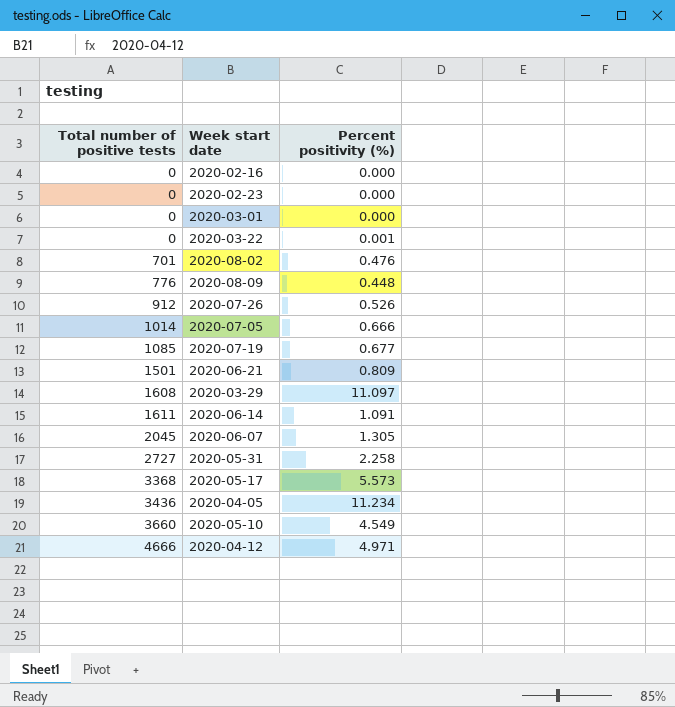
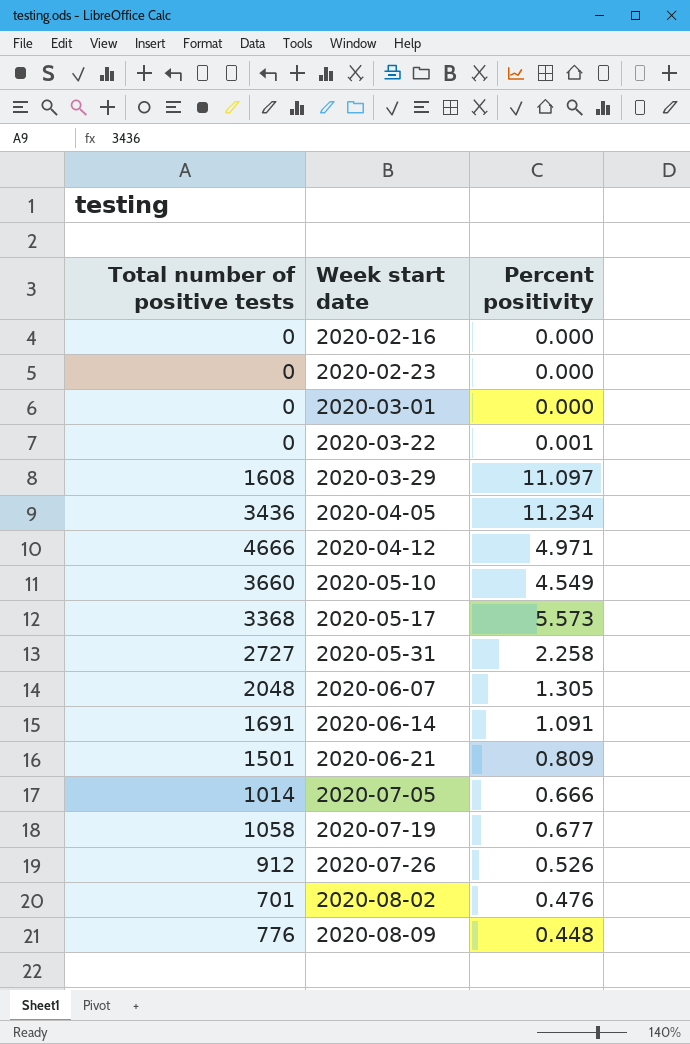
row order: Total number of positive tests ascending -> Week start date ascending
column name: Percent positivity (%) -> Percent positivity
2020-06-07 | Total number of positive tests: 2045 -> 2048
2020-06-14 | Total number of positive tests: 1611 -> 1691
2020-07-19 | Total number of positive tests: 1085 -> 1058

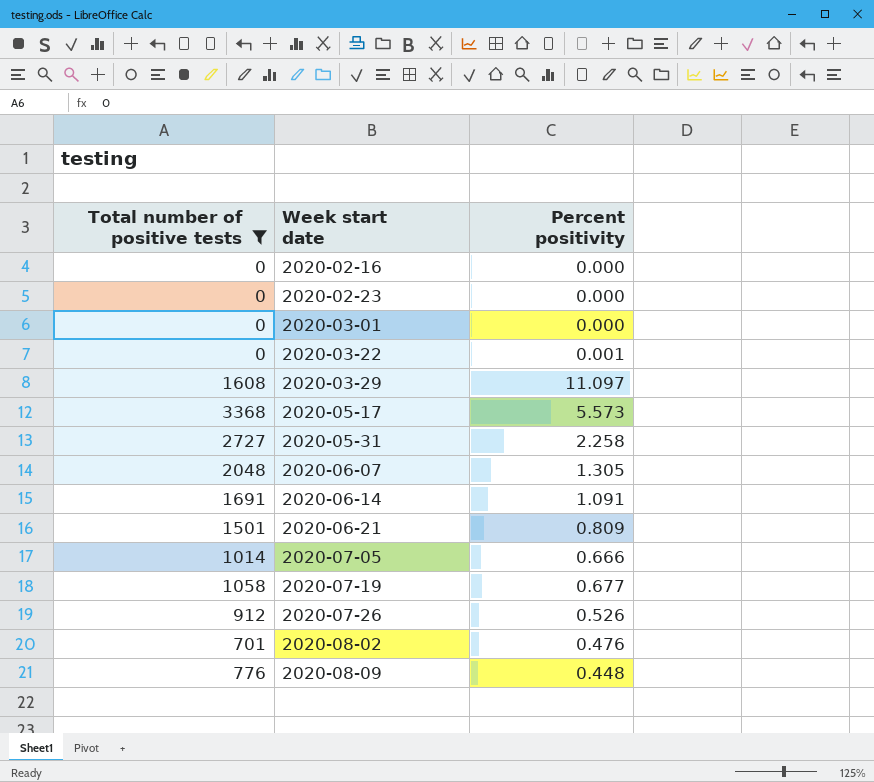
filter: none -> Total number of positive tests <= 3368

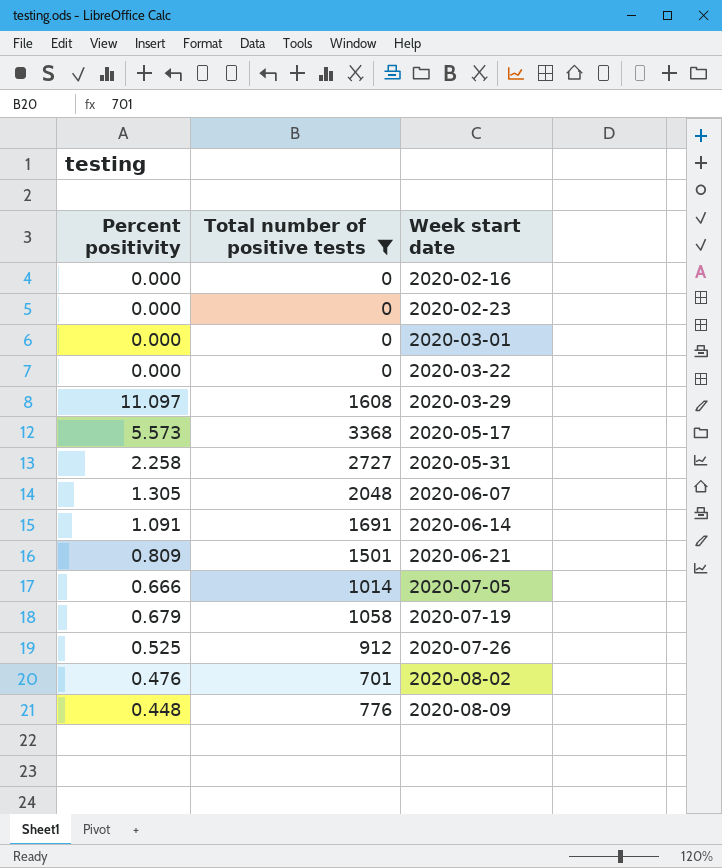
column Percent positivity | position: 3 -> 1
2020-03-22 | Percent positivity: 0.001 -> 0.000
2020-07-19 | Percent positivity: 0.677 -> 0.679
2020-07-26 | Percent positivity: 0.526 -> 0.525

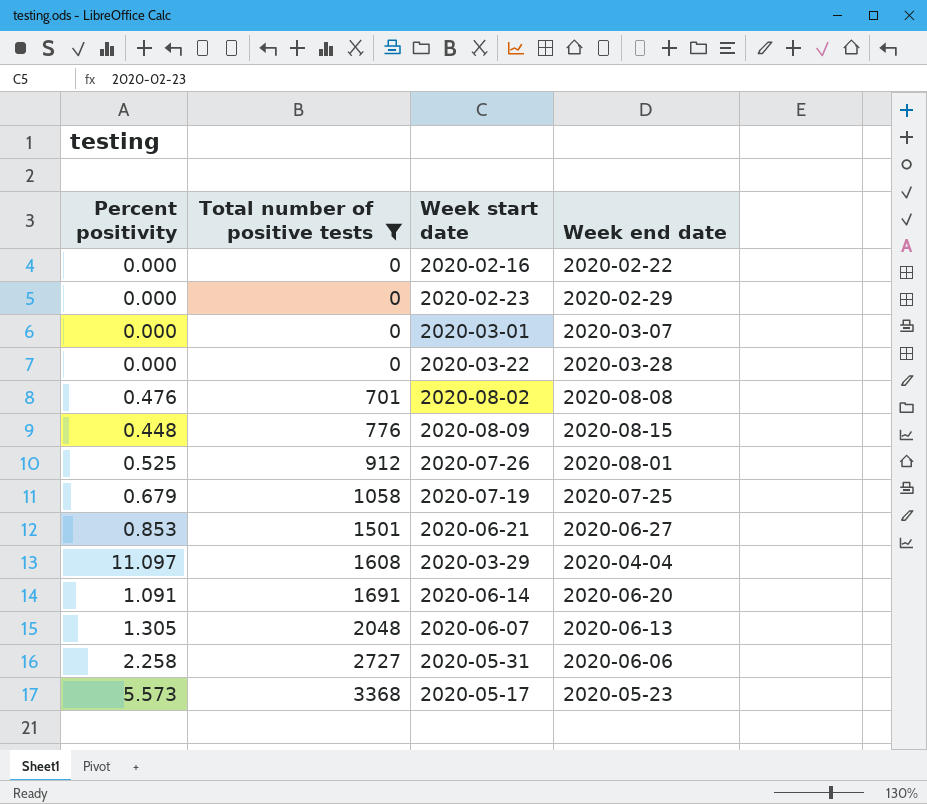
row order: Week start date ascending -> Total number of positive tests ascending
column Week end date | position: none -> 4
row 2020-07-05: 0.666 | 1014 -> none
2020-06-21 | Percent positivity: 0.809 -> 0.853

